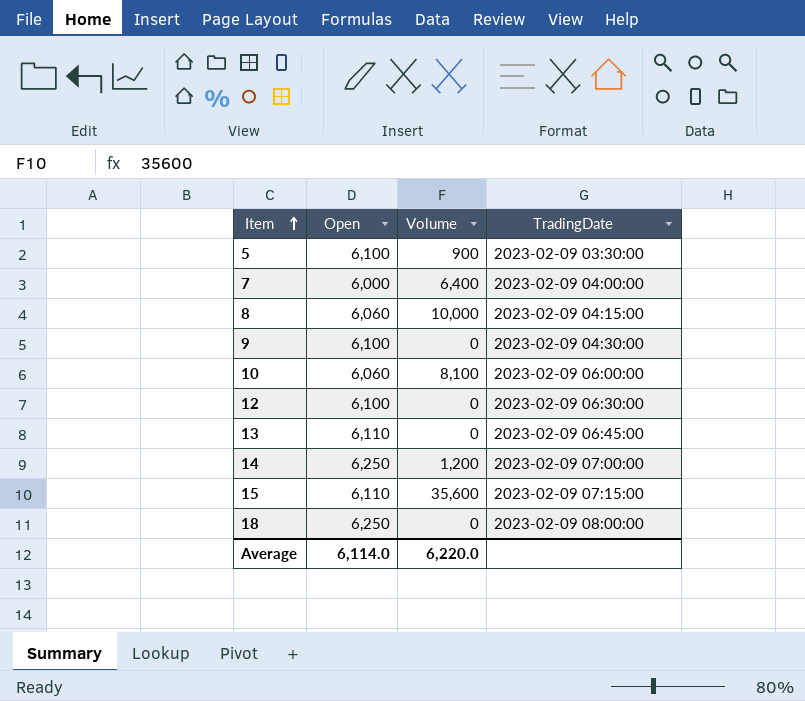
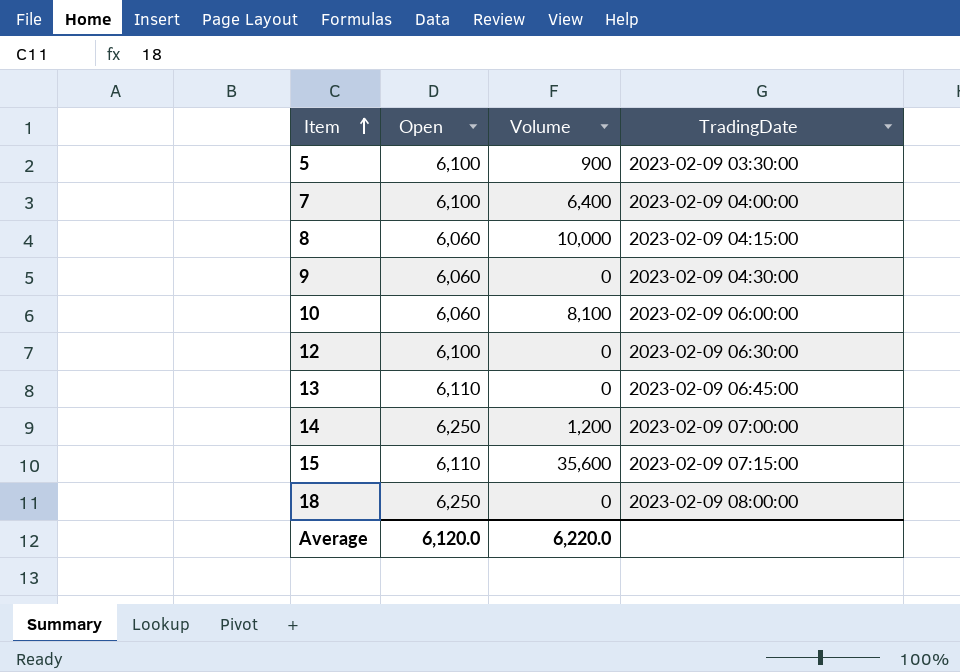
7 | Open: 6,000 -> 6,100
9 | Open: 6,100 -> 6,060
Average | Open: 6,114.0 -> 6,120.0

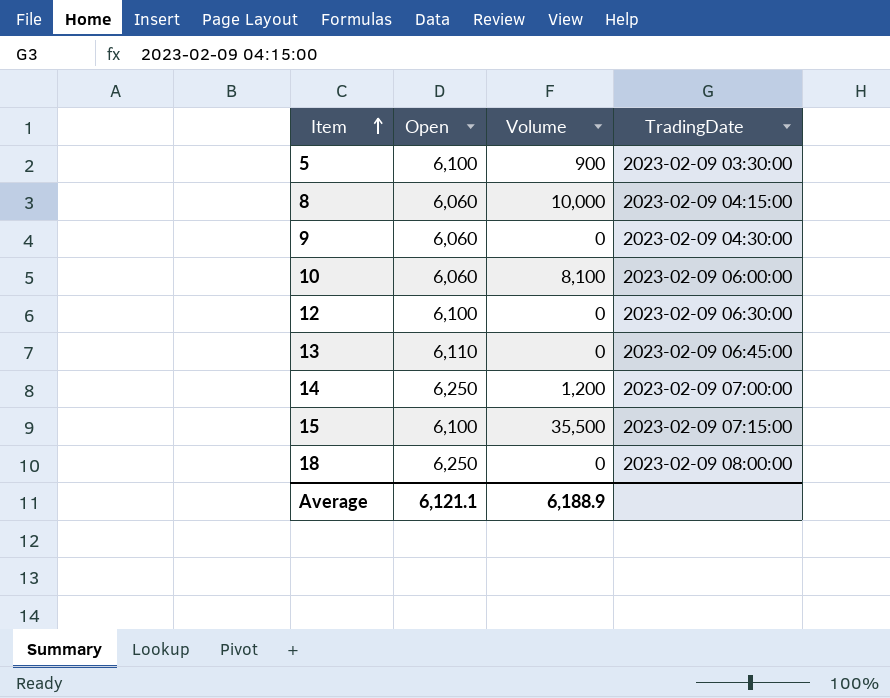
row 7: 6,100 | 6,400 | 2023-02-09 04:00:00 -> none
15 | Open: 6,110 -> 6,100
15 | Volume: 35,600 -> 35,500
Average | Open: 6,120.0 -> 6,121.1
Average | Volume: 6,220.0 -> 6,188.9

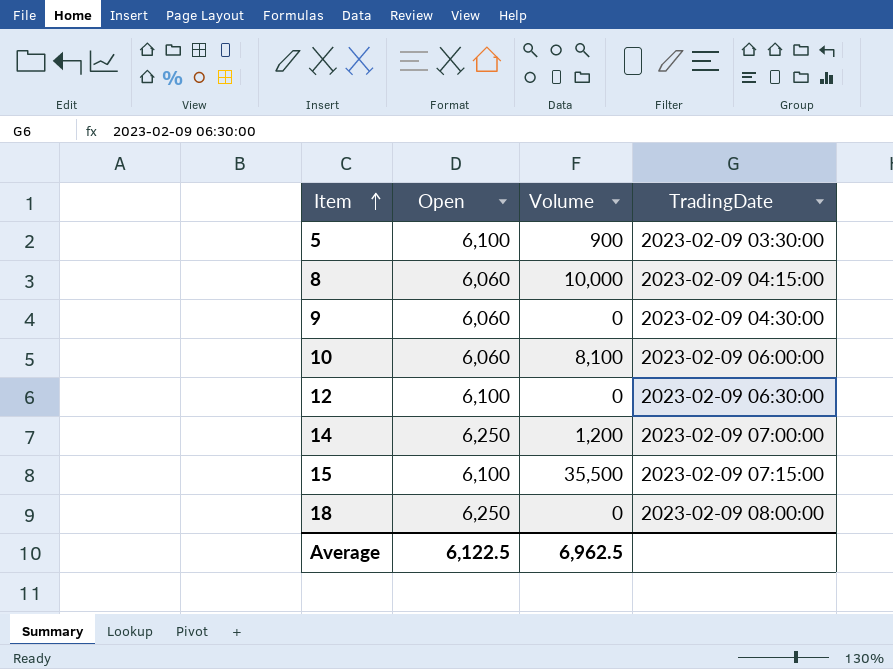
row 13: 6,110 | 0 | 2023-02-09 06:45:00 -> none
Average | Open: 6,121.1 -> 6,122.5
Average | Volume: 6,188.9 -> 6,962.5

